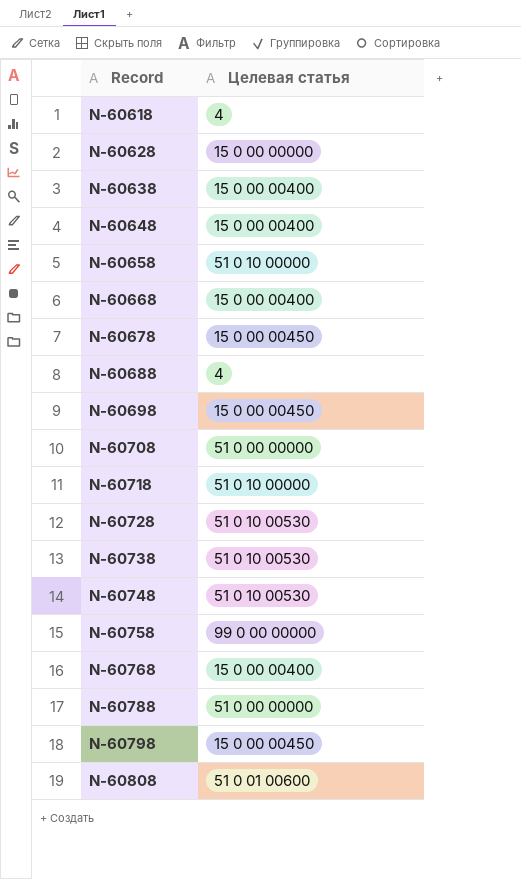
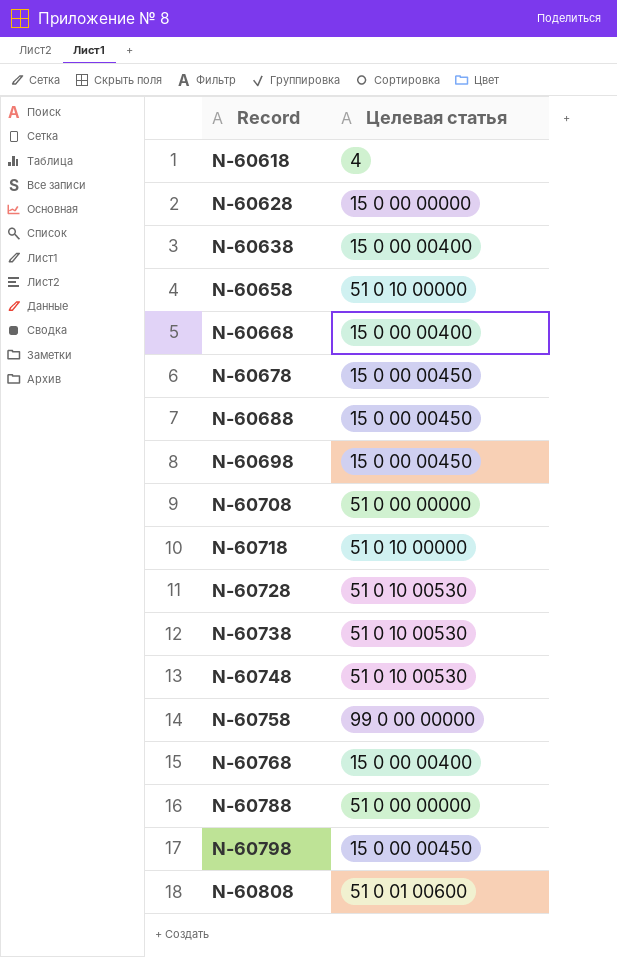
row N-60648: 15 0 00 00400 -> none
N-60688 | Целевая статья: 4 -> 15 0 00 00450

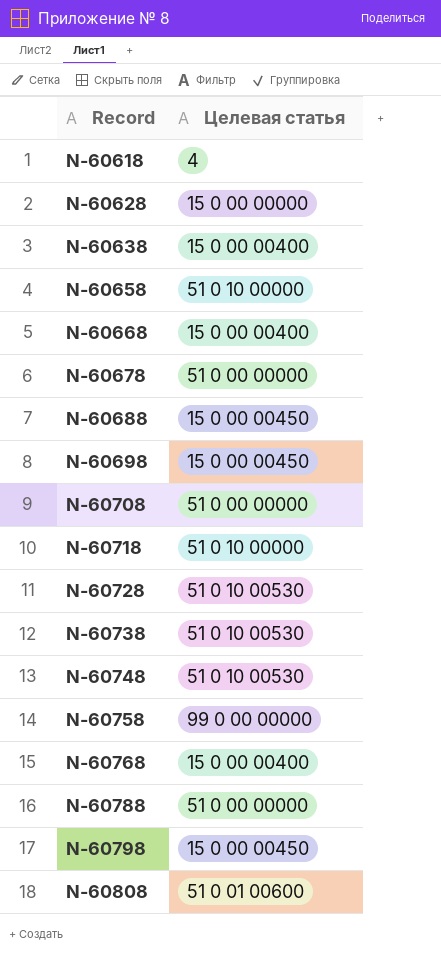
N-60678 | Целевая статья: 15 0 00 00450 -> 51 0 00 00000

